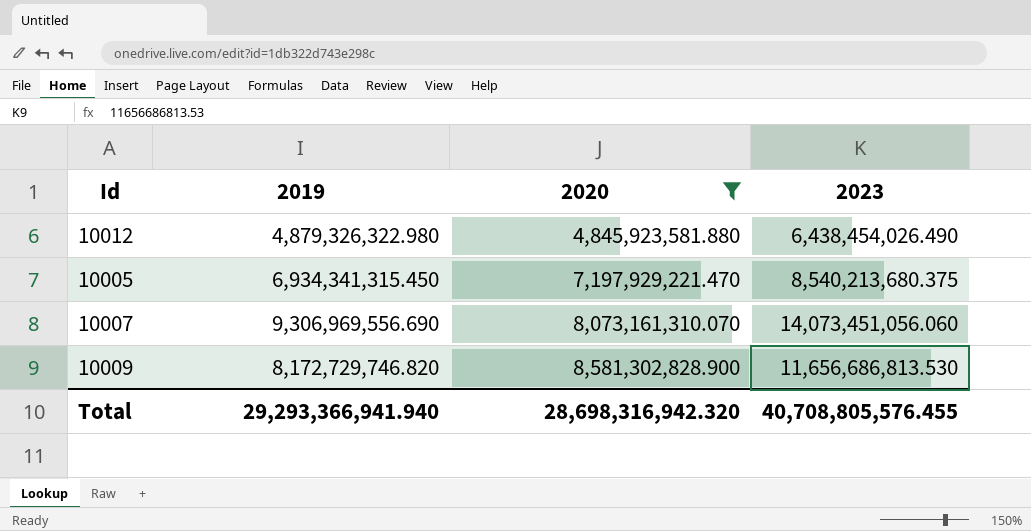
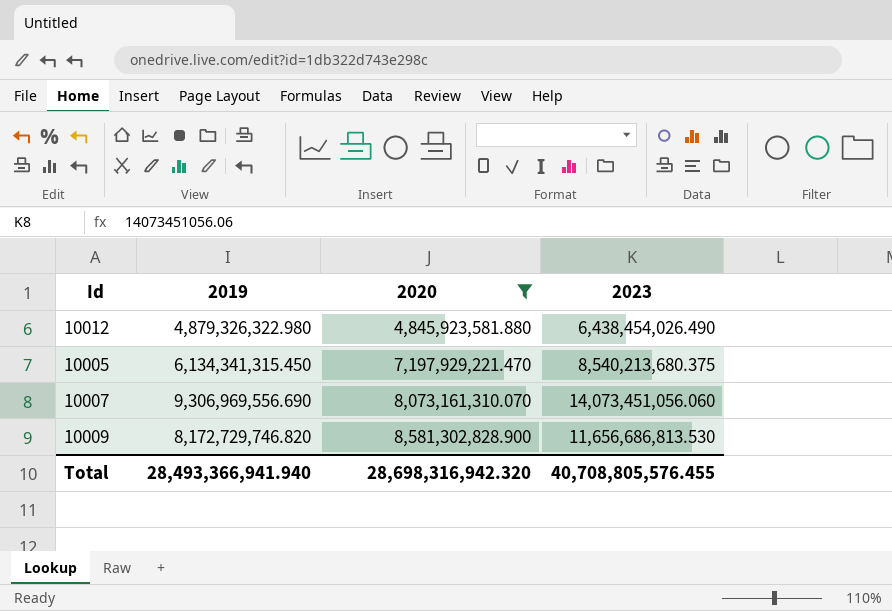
10005 | 2019: 6,934,341,315.450 -> 6,134,341,315.450
Total | 2019: 29,293,366,941.940 -> 28,493,366,941.940

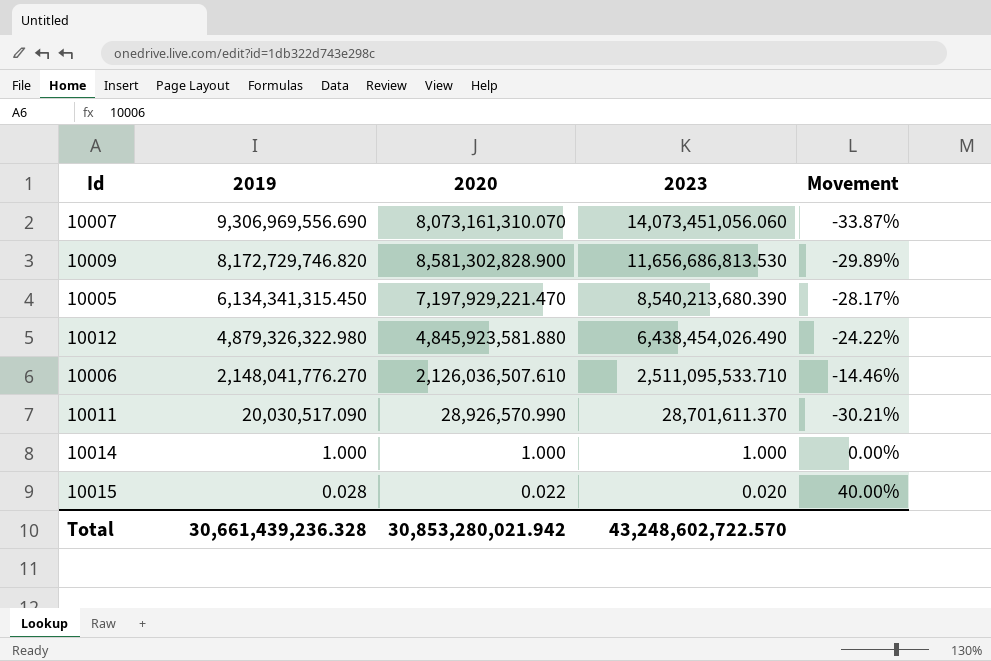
filter: 2020 >= 4,845,923,581.880 -> none
row order: 2020 ascending -> 2019 descending
column Movement | formula: none -> ([2019] - [2023]) / [2023]
10005 | 2023: 8,540,213,680.375 -> 8,540,213,680.390
Total | 2019: 28,493,366,941.940 -> 30,661,439,236.328
Total | 2020: 28,698,316,942.320 -> 30,853,280,021.942
Total | 2023: 40,708,805,576.455 -> 43,248,602,722.570

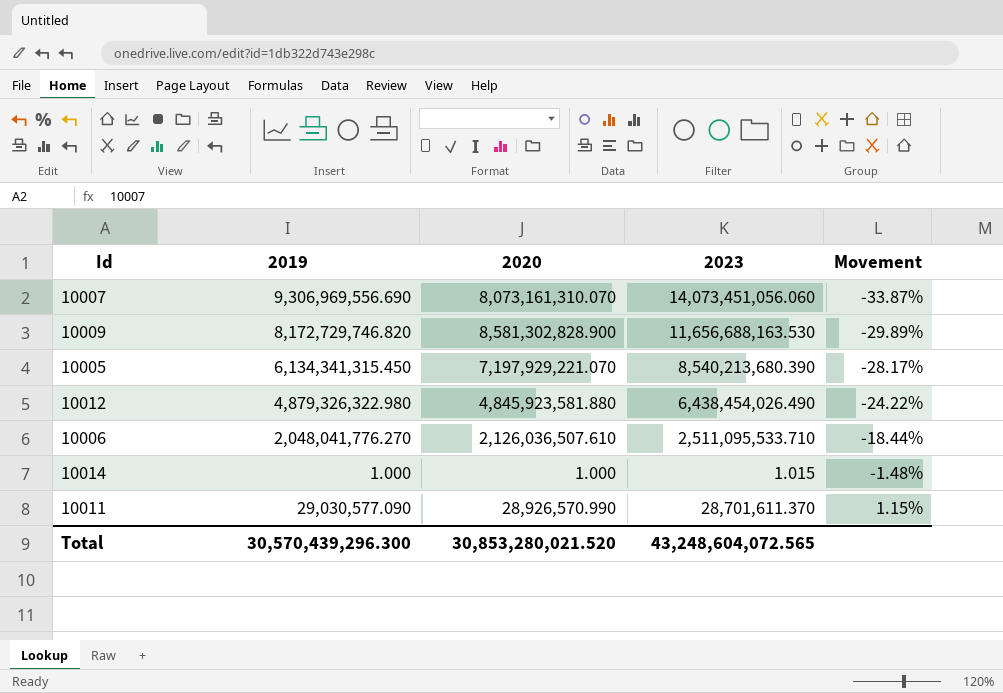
row order: 2019 descending -> Movement ascending
row 10015: 0.028 | 0.022 | 0.020 | 40.00% -> none
10009 | 2023: 11,656,686,813.530 -> 11,656,688,163.530
10005 | 2020: 7,197,929,221.470 -> 7,197,929,221.070
10006 | 2019: 2,148,041,776.270 -> 2,048,041,776.270
10006 | Movement: -14.46% -> -18.44%
10014 | 2023: 1.000 -> 1.015
10014 | Movement: 0.00% -> -1.48%
10011 | 2019: 20,030,517.090 -> 29,030,577.090
10011 | Movement: -30.21% -> 1.15%
Total | 2019: 30,661,439,236.328 -> 30,570,439,296.300
Total | 2020: 30,853,280,021.942 -> 30,853,280,021.520
Total | 2023: 43,248,602,722.570 -> 43,248,604,072.565

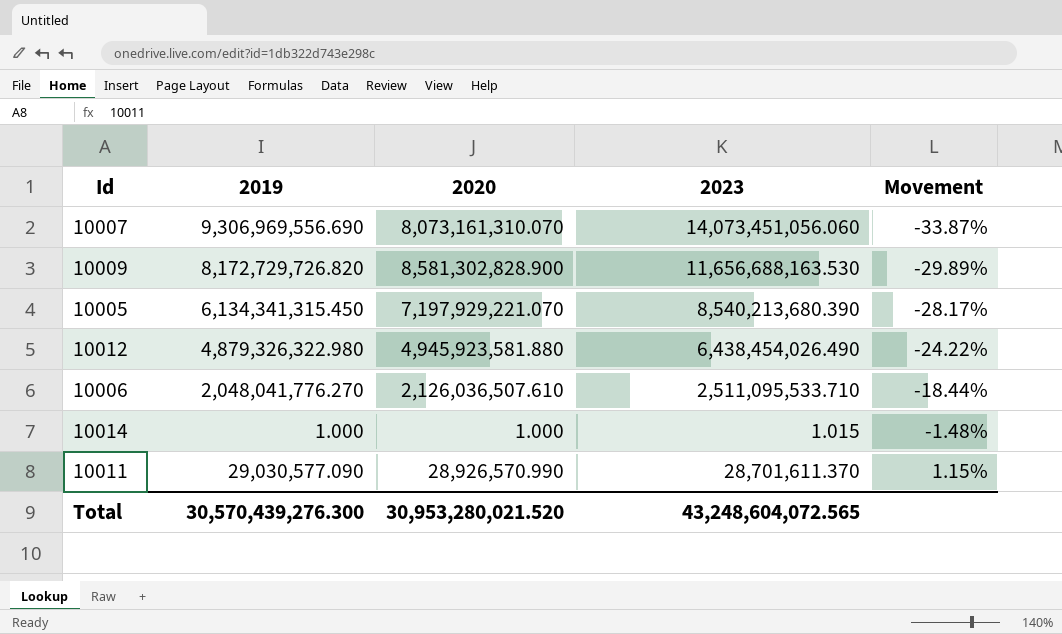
10009 | 2019: 8,172,729,746.820 -> 8,172,729,726.820
10012 | 2020: 4,845,923,581.880 -> 4,945,923,581.880
Total | 2019: 30,570,439,296.300 -> 30,570,439,276.300
Total | 2020: 30,853,280,021.520 -> 30,953,280,021.520

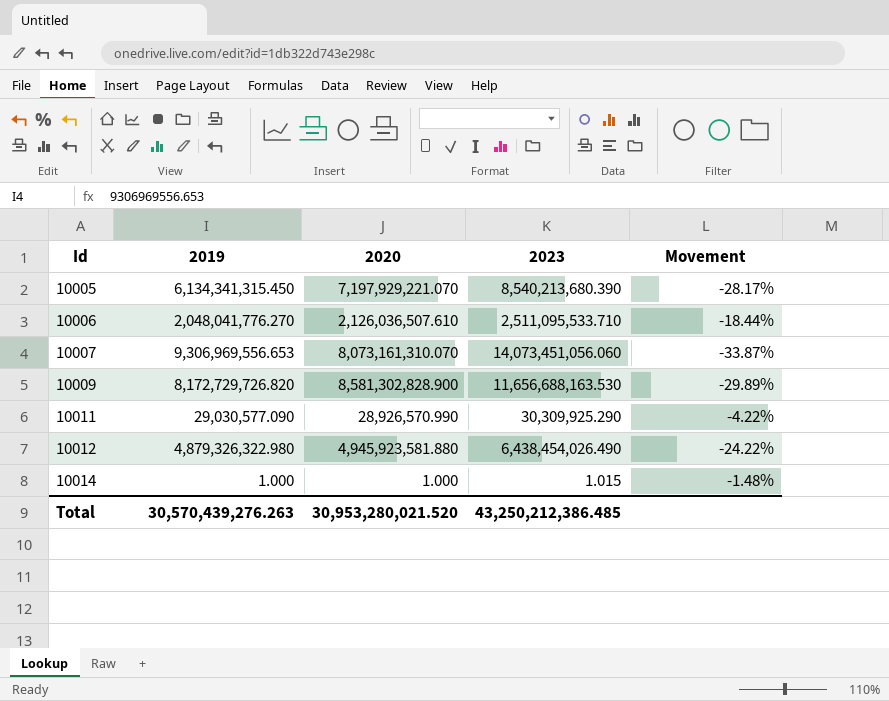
row order: Movement ascending -> Id ascending
10007 | 2019: 9,306,969,556.690 -> 9,306,969,556.653
10011 | 2023: 28,701,611.370 -> 30,309,925.290
10011 | Movement: 1.15% -> -4.22%
Total | 2019: 30,570,439,276.300 -> 30,570,439,276.263
Total | 2023: 43,248,604,072.565 -> 43,250,212,386.485

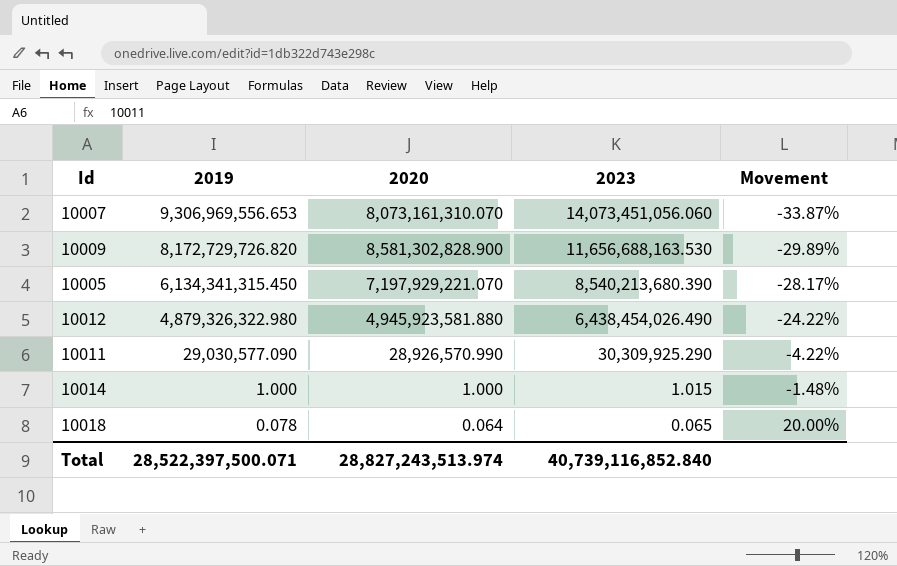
row order: Id ascending -> 2019 descending
row 10006: 2,048,041,776.270 | 2,126,036,507.610 | 2,511,095,533.710 | -18.44% -> none
row 10018: none -> 0.078 | 0.064 | 0.065 | 20.00%
Total | 2019: 30,570,439,276.263 -> 28,522,397,500.071
Total | 2020: 30,953,280,021.520 -> 28,827,243,513.974
Total | 2023: 43,250,212,386.485 -> 40,739,116,852.840

